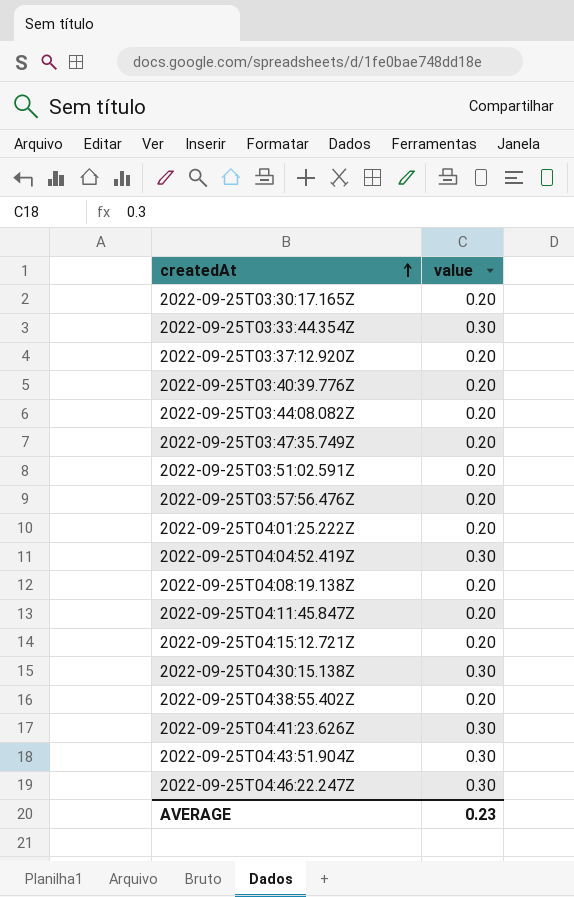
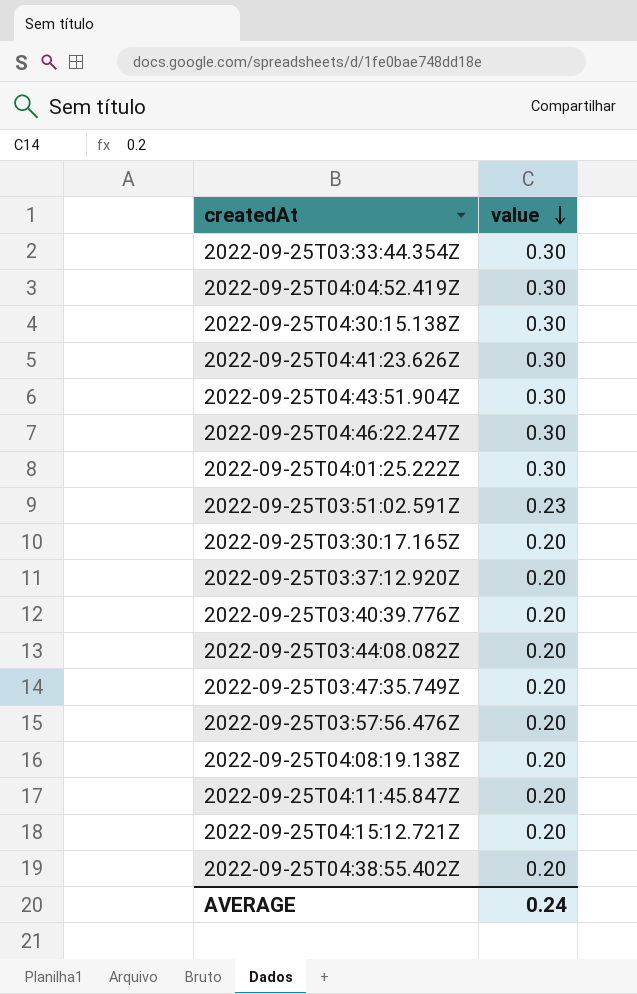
row order: createdAt ascending -> value descending
2022-09-25T04:01:25.222Z | value: 0.20 -> 0.30
2022-09-25T03:51:02.591Z | value: 0.20 -> 0.23
AVERAGE | value: 0.23 -> 0.24

